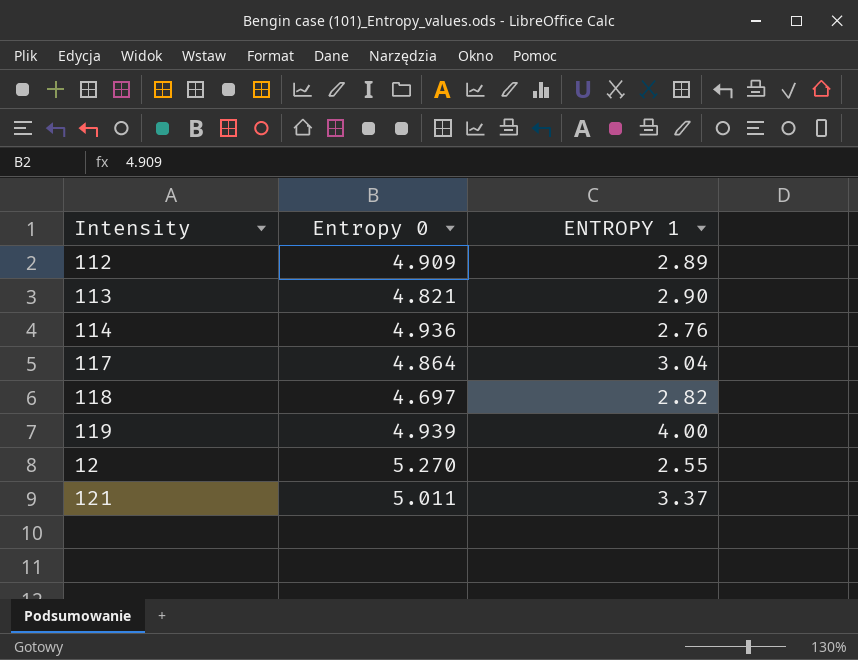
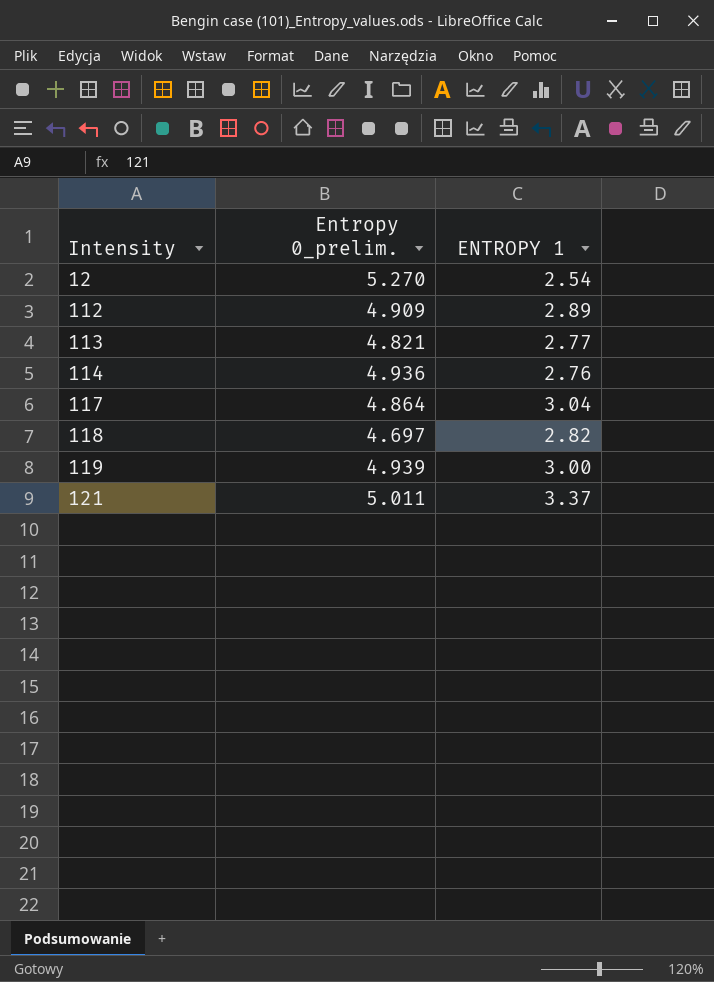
row order: none -> Intensity ascending
column name: Entropy 0 -> Entropy 0_prelim.
12 | ENTROPY 1: 2.55 -> 2.54
113 | ENTROPY 1: 2.90 -> 2.77
119 | ENTROPY 1: 4.00 -> 3.00

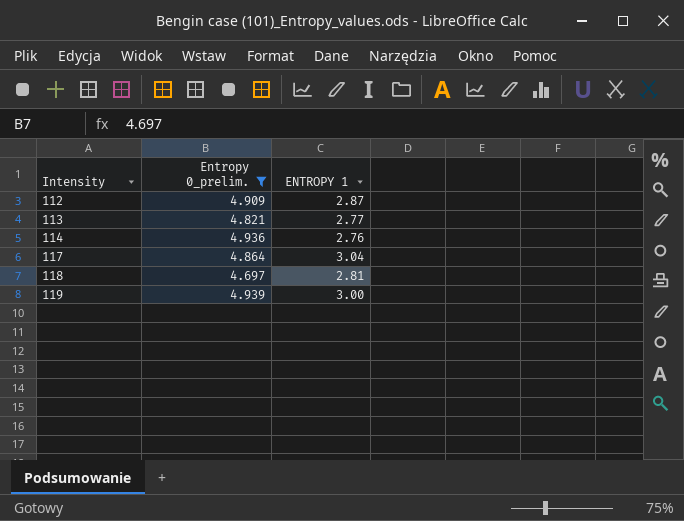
filter: none -> Entropy 0_prelim. <= 4.939
112 | ENTROPY 1: 2.89 -> 2.87
118 | ENTROPY 1: 2.82 -> 2.81

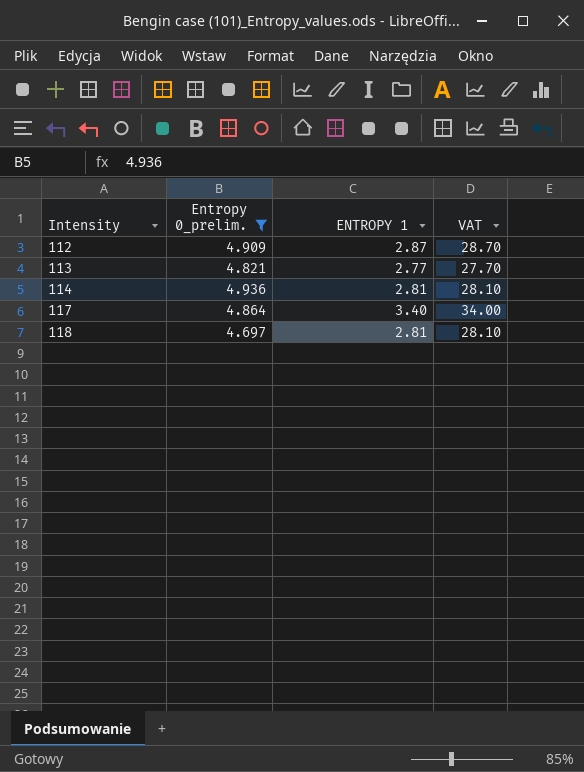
column VAT | formula: none -> [ENTROPY 1] * 10
row 119: 4.939 | 3.00 -> none
114 | ENTROPY 1: 2.76 -> 2.81
117 | ENTROPY 1: 3.04 -> 3.40

